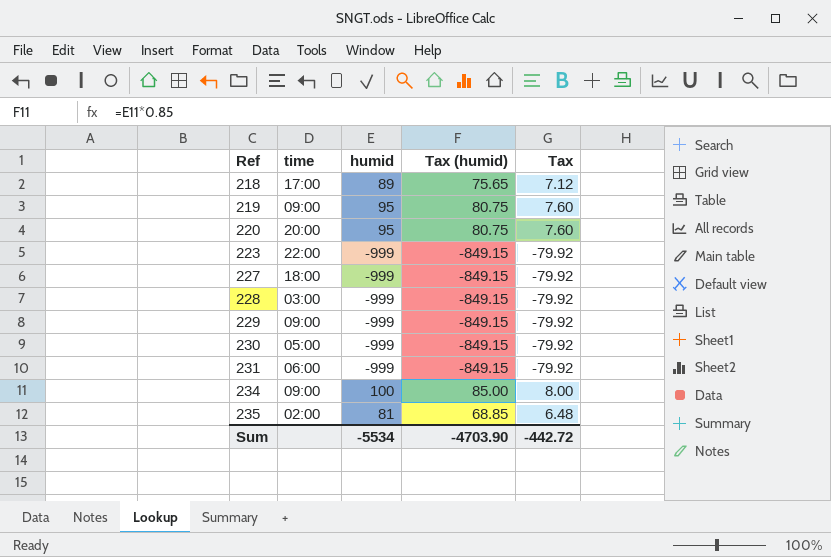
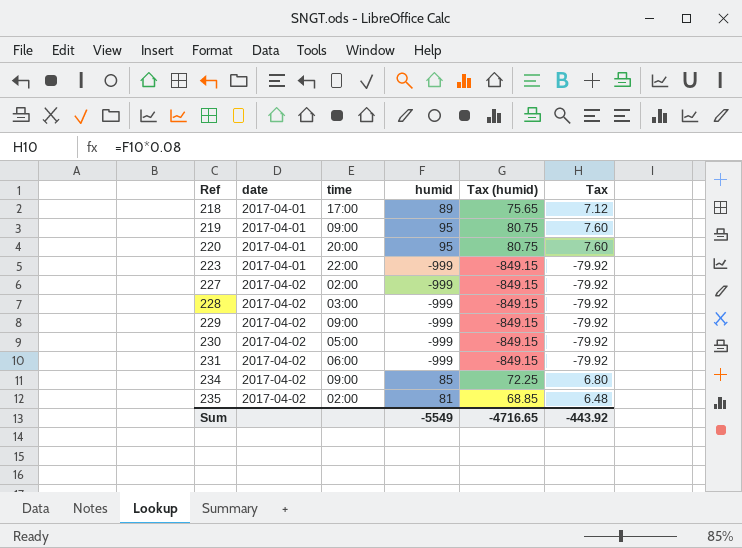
column date | position: none -> 2
227 | time: 18:00 -> 02:00
234 | humid: 100 -> 85
234 | Tax (humid): 85.00 -> 72.25
234 | Tax: 8.00 -> 6.80
Sum | humid: -5534 -> -5549
Sum | Tax (humid): -4703.90 -> -4716.65
Sum | Tax: -442.72 -> -443.92

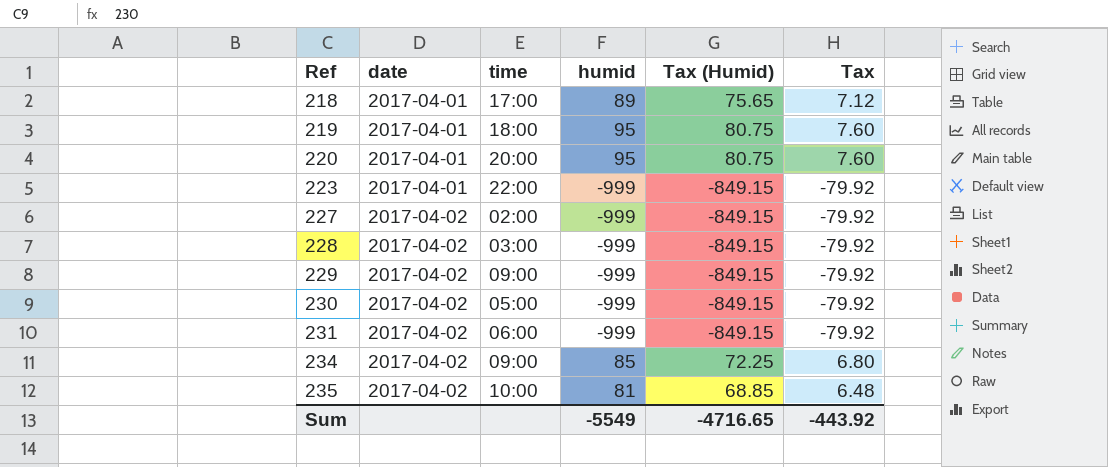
column name: Tax (humid) -> Tax (Humid)
219 | time: 09:00 -> 18:00
235 | time: 02:00 -> 10:00

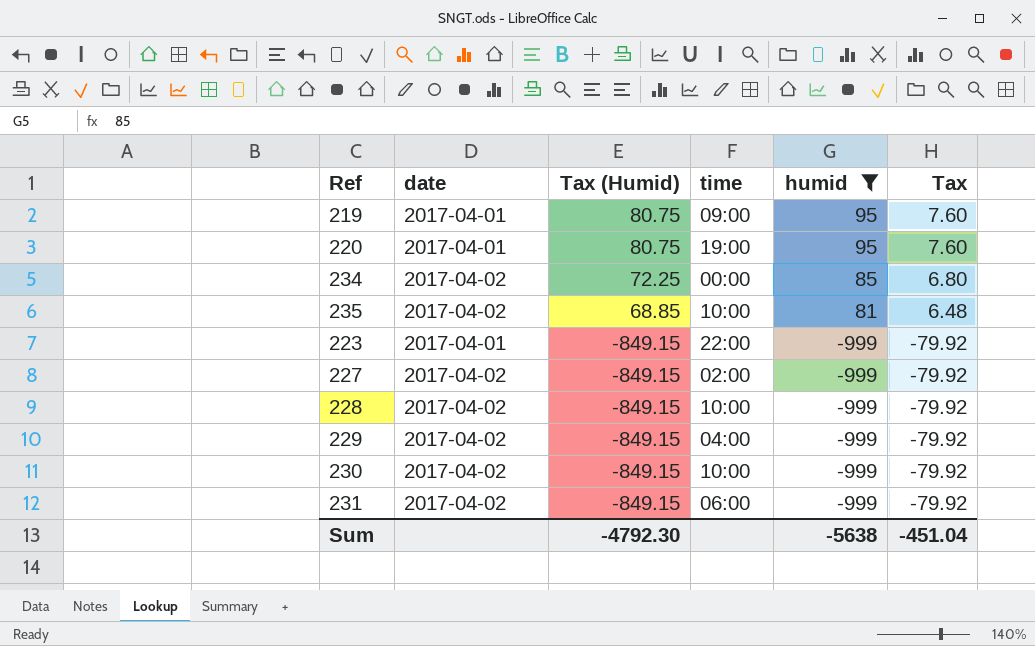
filter: none -> humid != 89
row order: Ref ascending -> Tax (Humid) descending
column Tax (Humid) | position: 5 -> 3
219 | time: 18:00 -> 09:00
220 | time: 20:00 -> 19:00
234 | time: 09:00 -> 00:00
228 | time: 03:00 -> 10:00
229 | time: 09:00 -> 04:00
230 | time: 05:00 -> 10:00
Sum | Tax (Humid): -4716.65 -> -4792.30
Sum | humid: -5549 -> -5638
Sum | Tax: -443.92 -> -451.04

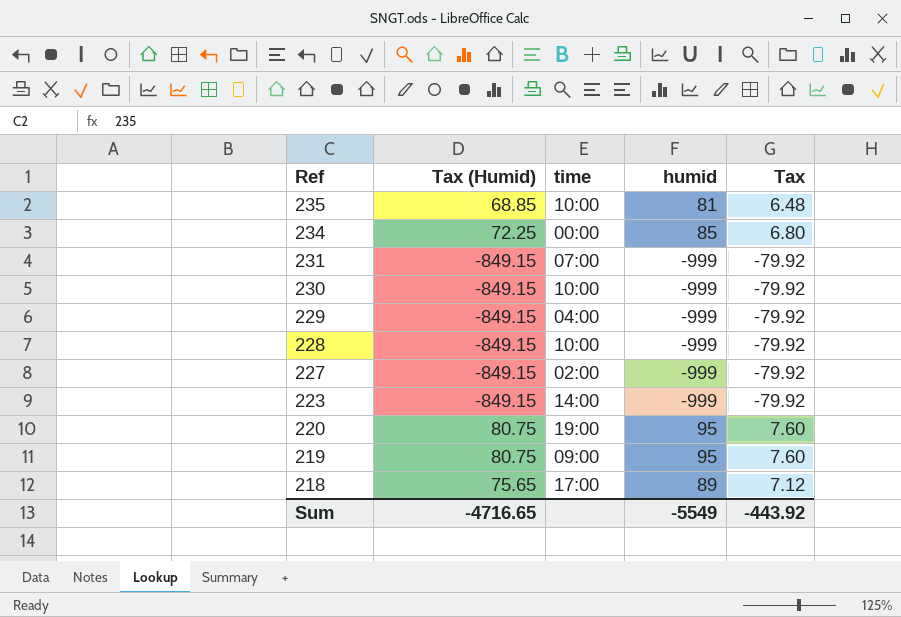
filter: humid != 89 -> none
row order: Tax (Humid) descending -> Ref descending
column date | position: 2 -> none
231 | time: 06:00 -> 07:00
223 | time: 22:00 -> 14:00
Sum | Tax (Humid): -4792.30 -> -4716.65
Sum | humid: -5638 -> -5549
Sum | Tax: -451.04 -> -443.92

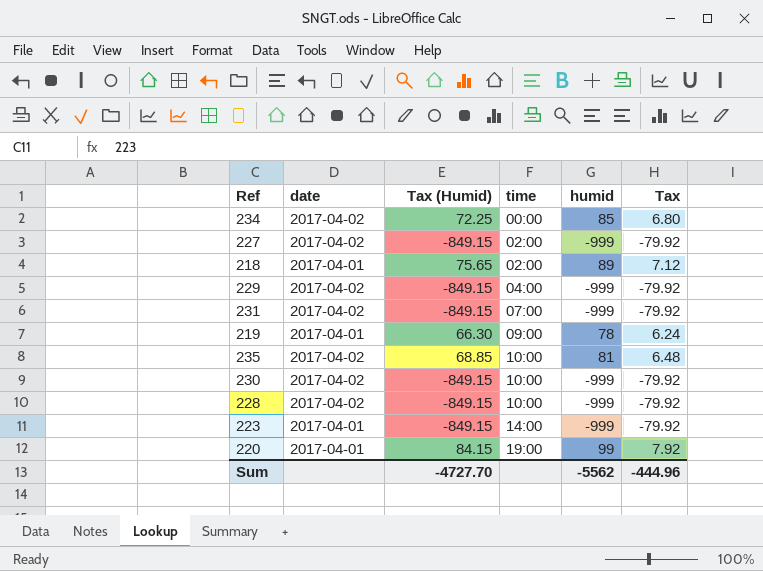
row order: Ref descending -> time ascending
column date | position: none -> 2
218 | time: 17:00 -> 02:00
219 | Tax (Humid): 80.75 -> 66.30
219 | humid: 95 -> 78
219 | Tax: 7.60 -> 6.24
220 | Tax (Humid): 80.75 -> 84.15
220 | humid: 95 -> 99
220 | Tax: 7.60 -> 7.92
Sum | Tax (Humid): -4716.65 -> -4727.70
Sum | humid: -5549 -> -5562
Sum | Tax: -443.92 -> -444.96

